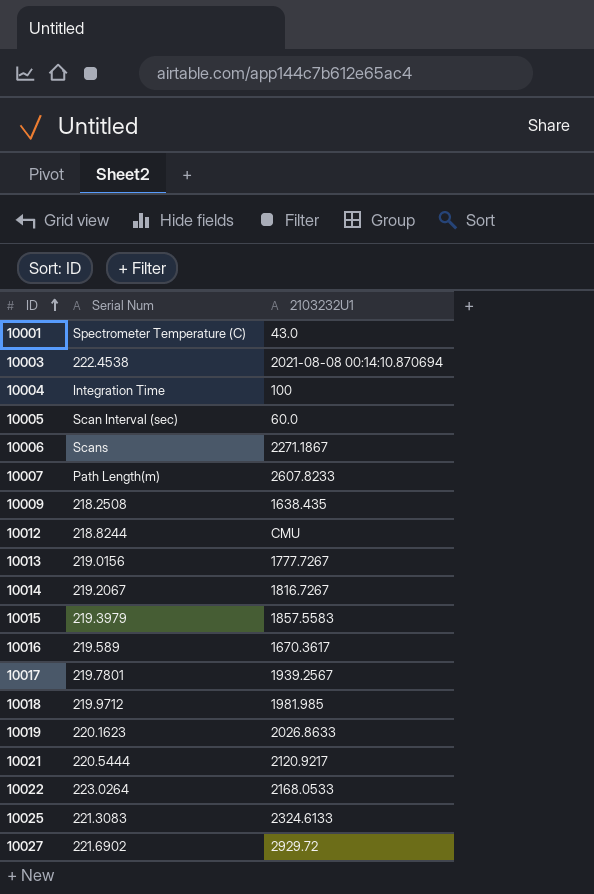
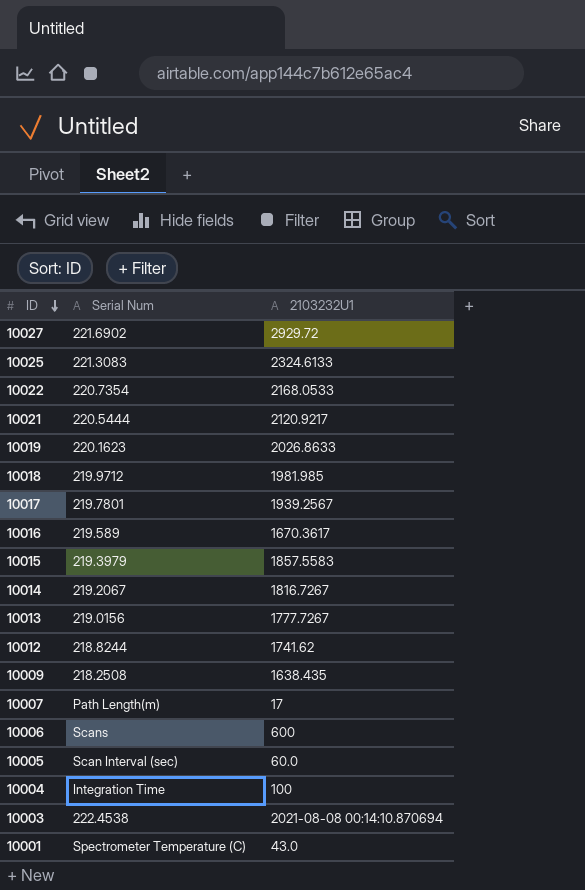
row order: ID ascending -> ID descending
10022 | Serial Num: 223.0264 -> 220.7354
10012 | 2103232U1: CMU -> 1741.62
10007 | 2103232U1: 2607.8233 -> 17
10006 | 2103232U1: 2271.1867 -> 600

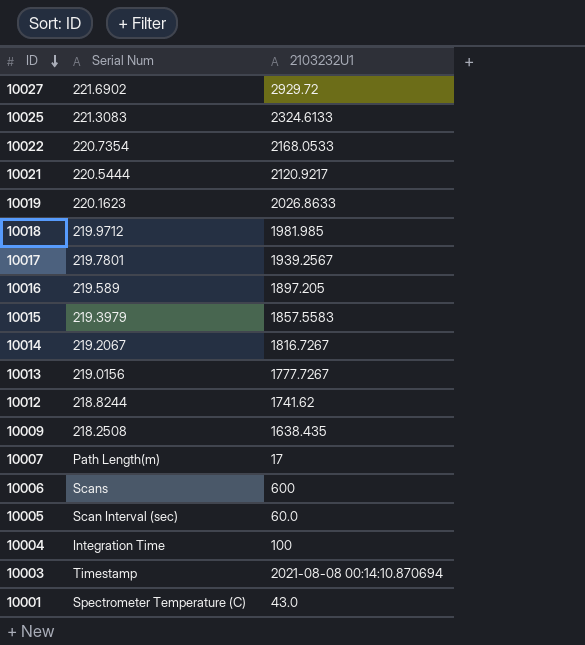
10016 | 2103232U1: 1670.3617 -> 1897.205
10003 | Serial Num: 222.4538 -> Timestamp

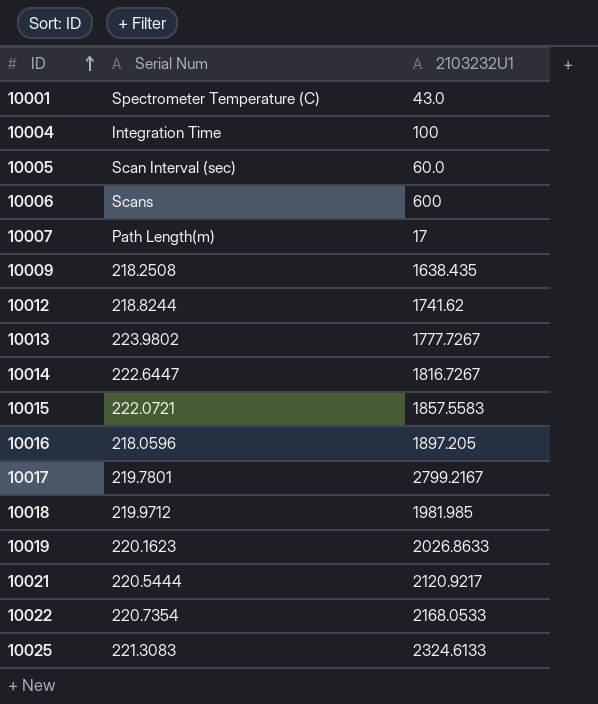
row order: ID descending -> ID ascending
row 10027: 221.6902 | 2929.72 -> none
row 10003: Timestamp | 2021-08-08 00:14:10.870694 -> none
10013 | Serial Num: 219.0156 -> 223.9802
10014 | Serial Num: 219.2067 -> 222.6447
10015 | Serial Num: 219.3979 -> 222.0721
10016 | Serial Num: 219.589 -> 218.0596
10017 | 2103232U1: 1939.2567 -> 2799.2167

